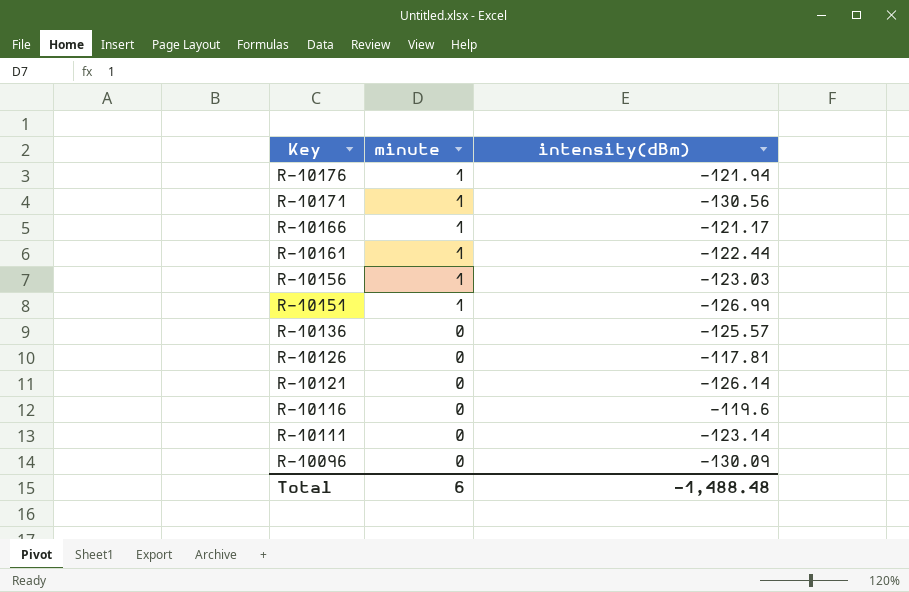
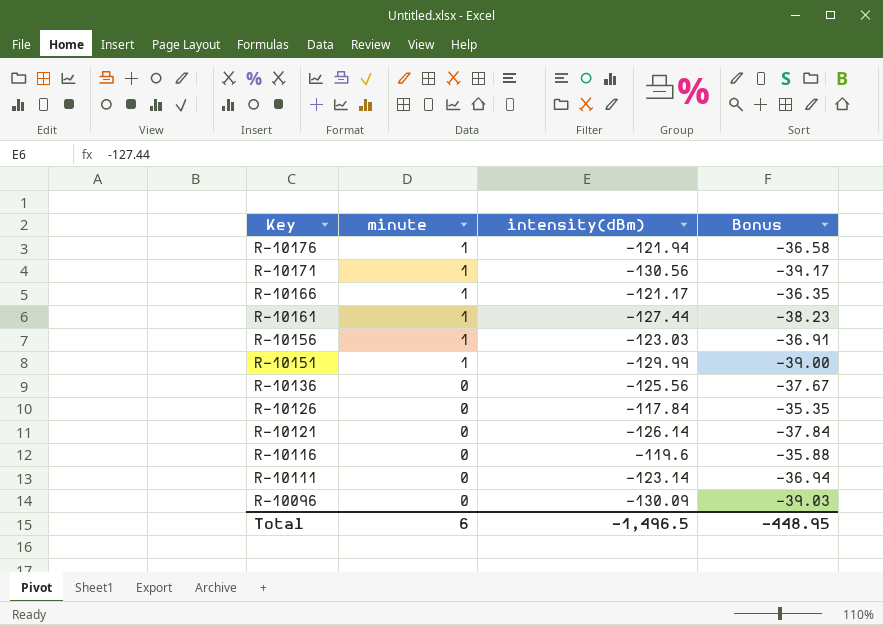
column Bonus | formula: none -> [intensity(dBm)] * 0.3
R-10161 | intensity(dBm): -122.44 -> -127.44
R-10151 | intensity(dBm): -126.99 -> -129.99
R-10136 | intensity(dBm): -125.57 -> -125.56
R-10126 | intensity(dBm): -117.81 -> -117.84
Total | intensity(dBm): -1,488.48 -> -1,496.5

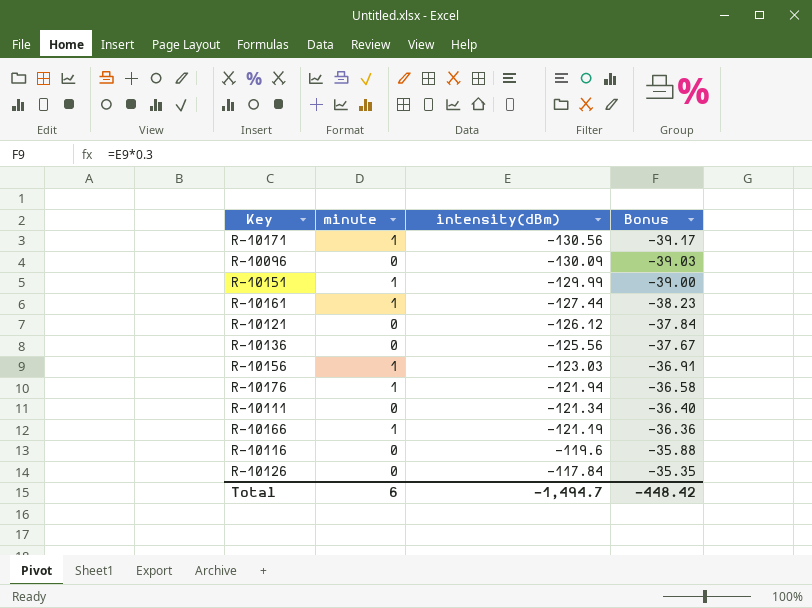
row order: Key descending -> intensity(dBm) ascending
R-10121 | intensity(dBm): -126.14 -> -126.12
R-10111 | intensity(dBm): -123.14 -> -121.34
R-10111 | Bonus: -36.94 -> -36.40
R-10166 | intensity(dBm): -121.17 -> -121.19
R-10166 | Bonus: -36.35 -> -36.36
Total | intensity(dBm): -1,496.5 -> -1,494.7
Total | Bonus: -448.95 -> -448.42

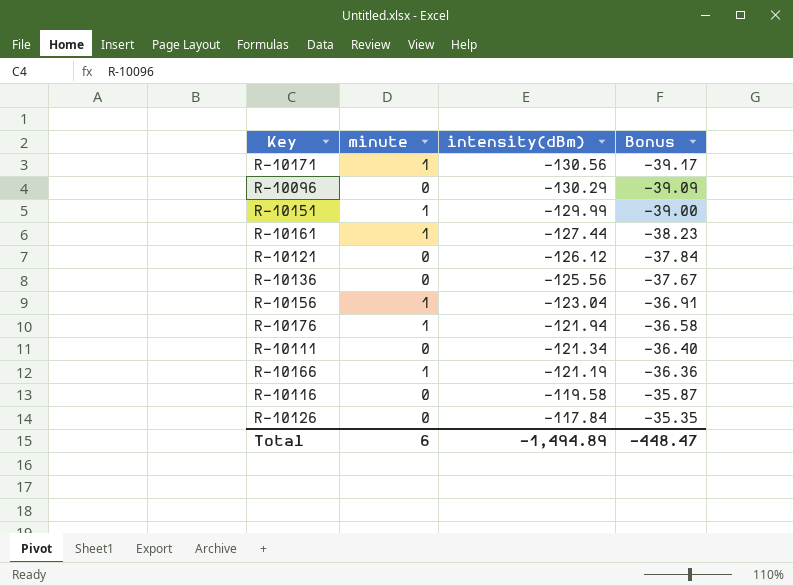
R-10096 | intensity(dBm): -130.09 -> -130.29
R-10096 | Bonus: -39.03 -> -39.09
R-10156 | intensity(dBm): -123.03 -> -123.04
R-10116 | intensity(dBm): -119.6 -> -119.58
R-10116 | Bonus: -35.88 -> -35.87
Total | intensity(dBm): -1,494.7 -> -1,494.89
Total | Bonus: -448.42 -> -448.47

